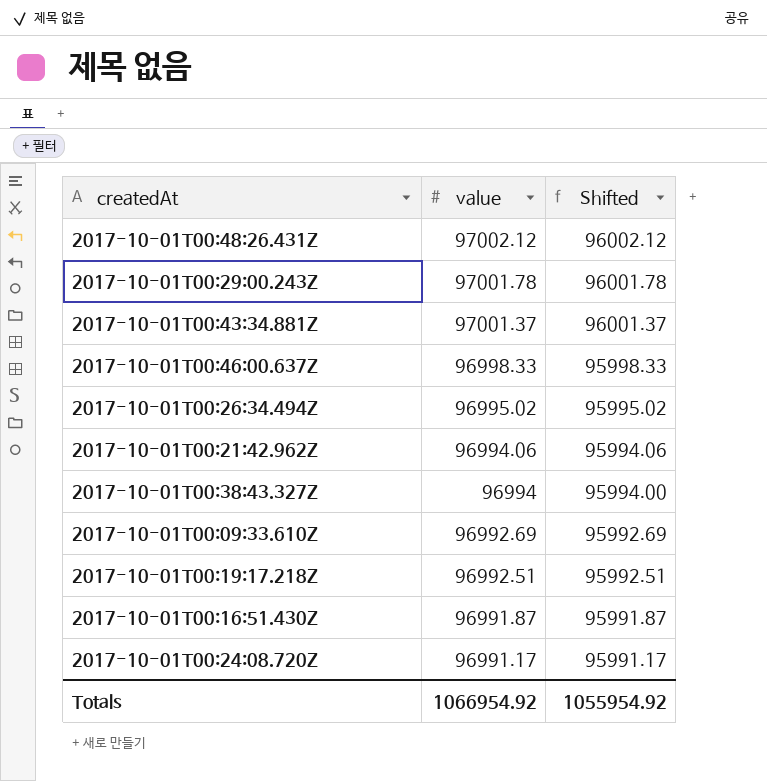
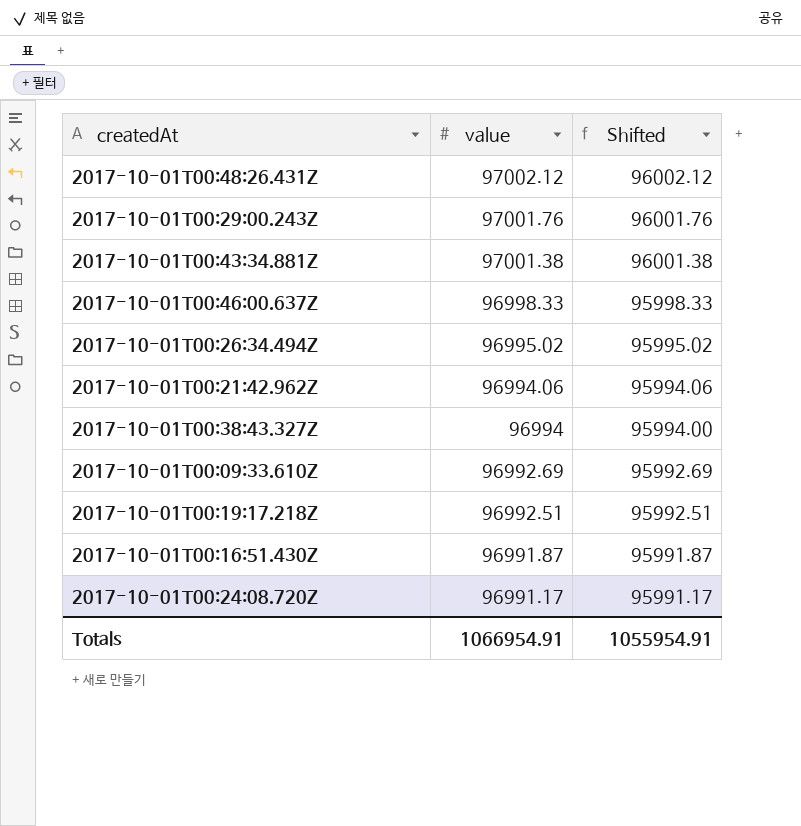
2017-10-01T00:29:00.243Z | value: 97001.78 -> 97001.76
2017-10-01T00:29:00.243Z | Shifted: 96001.78 -> 96001.76
2017-10-01T00:43:34.881Z | value: 97001.37 -> 97001.38
2017-10-01T00:43:34.881Z | Shifted: 96001.37 -> 96001.38
Totals | value: 1066954.92 -> 1066954.91
Totals | Shifted: 1055954.92 -> 1055954.91

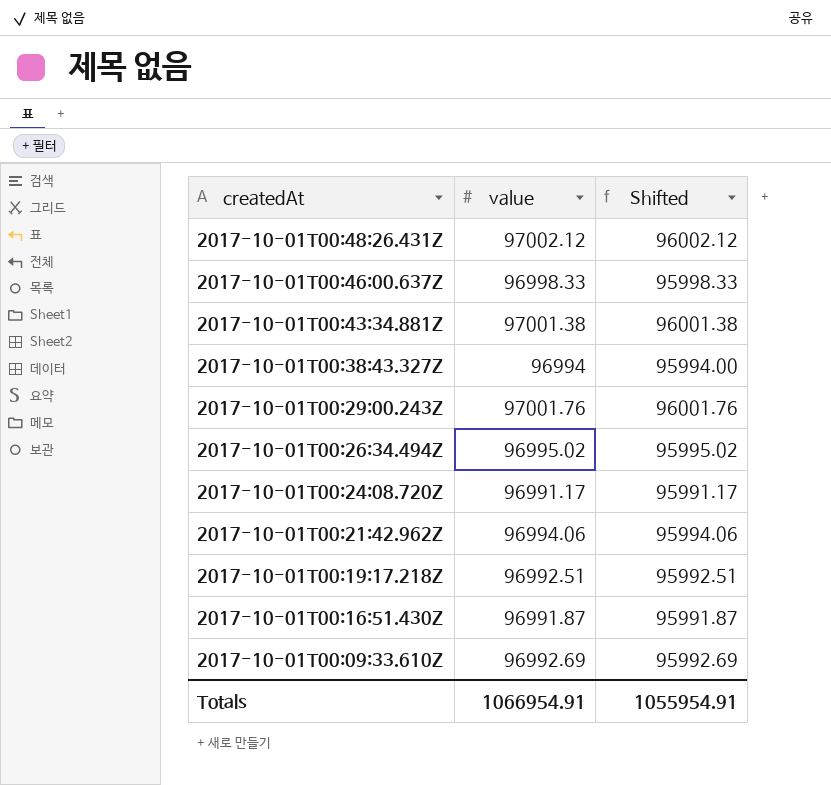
row order: value descending -> createdAt descending

